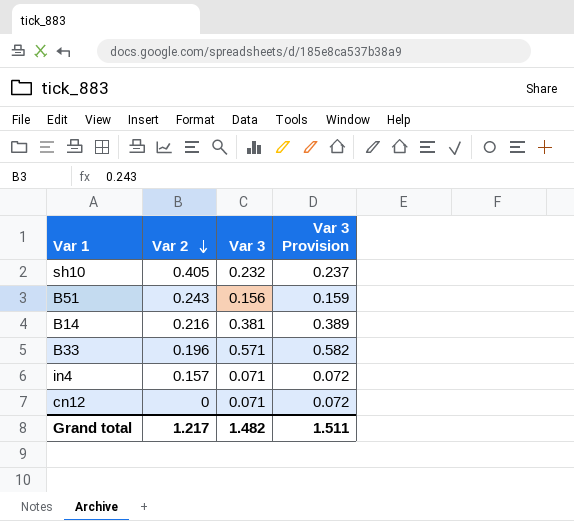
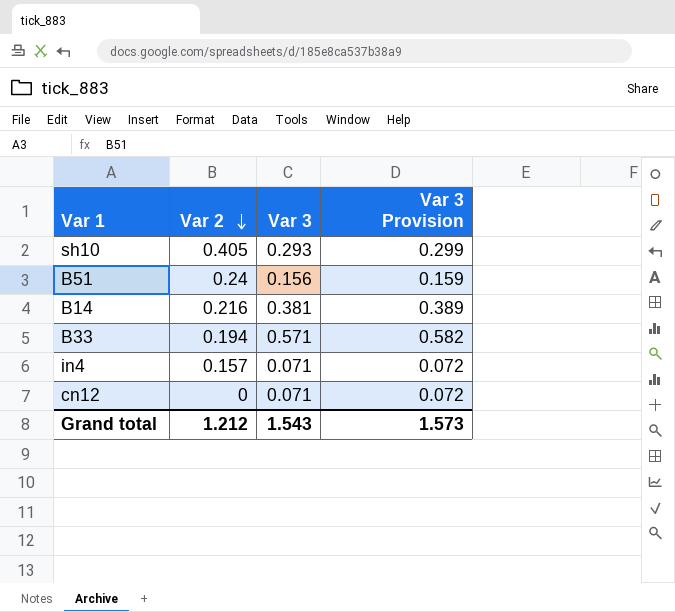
sh10 | Var 3: 0.232 -> 0.293
sh10 | Var 3 Provision: 0.237 -> 0.299
B51 | Var 2: 0.243 -> 0.24
B33 | Var 2: 0.196 -> 0.194
Grand total | Var 2: 1.217 -> 1.212
Grand total | Var 3: 1.482 -> 1.543
Grand total | Var 3 Provision: 1.511 -> 1.573

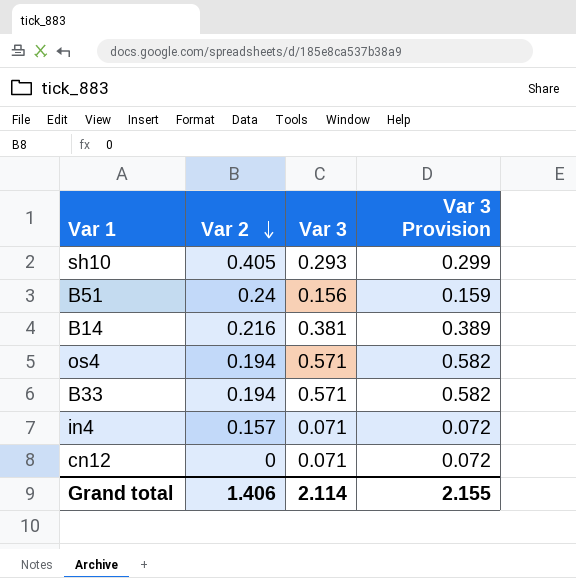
row os4: none -> 0.194 | 0.571 | 0.582
Grand total | Var 2: 1.212 -> 1.406
Grand total | Var 3: 1.543 -> 2.114
Grand total | Var 3 Provision: 1.573 -> 2.155

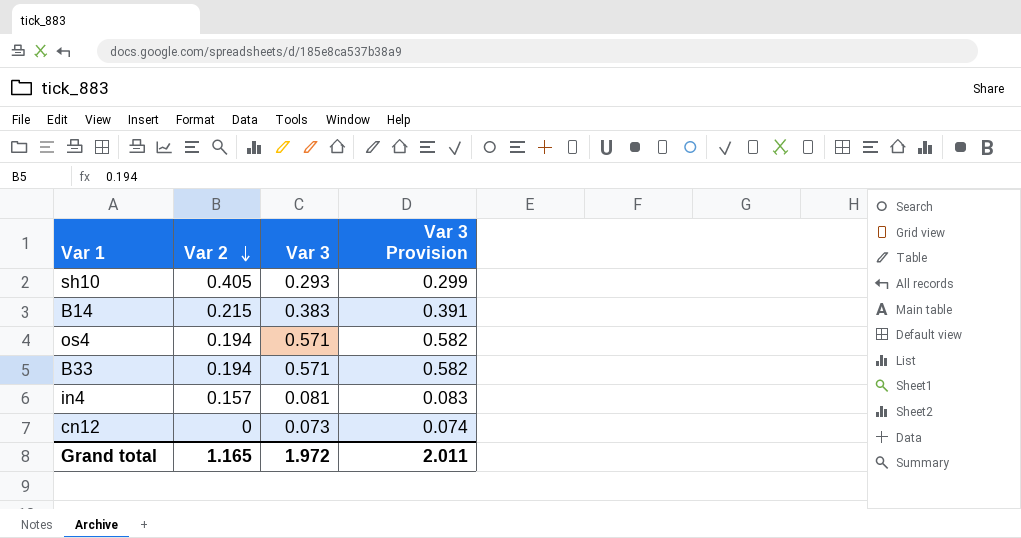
row B51: 0.24 | 0.156 | 0.159 -> none
B14 | Var 2: 0.216 -> 0.215
B14 | Var 3: 0.381 -> 0.383
B14 | Var 3 Provision: 0.389 -> 0.391
in4 | Var 3: 0.071 -> 0.081
in4 | Var 3 Provision: 0.072 -> 0.083
cn12 | Var 3: 0.071 -> 0.073
cn12 | Var 3 Provision: 0.072 -> 0.074
Grand total | Var 2: 1.406 -> 1.165
Grand total | Var 3: 2.114 -> 1.972
Grand total | Var 3 Provision: 2.155 -> 2.011

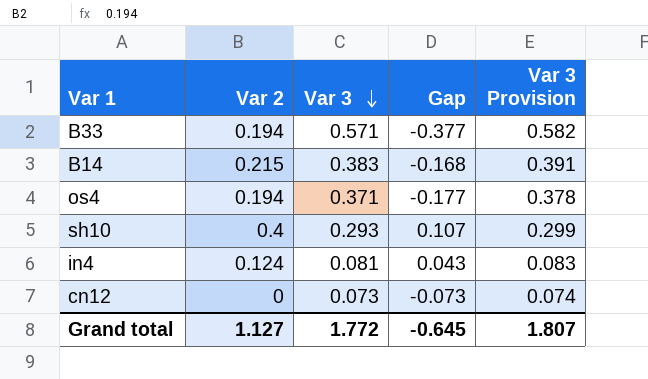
row order: Var 2 descending -> Var 3 descending
column Gap | formula: none -> [Var 2] - [Var 3]
os4 | Var 3: 0.571 -> 0.371
os4 | Var 3 Provision: 0.582 -> 0.378
sh10 | Var 2: 0.405 -> 0.4
in4 | Var 2: 0.157 -> 0.124
Grand total | Var 2: 1.165 -> 1.127
Grand total | Var 3: 1.972 -> 1.772
Grand total | Var 3 Provision: 2.011 -> 1.807

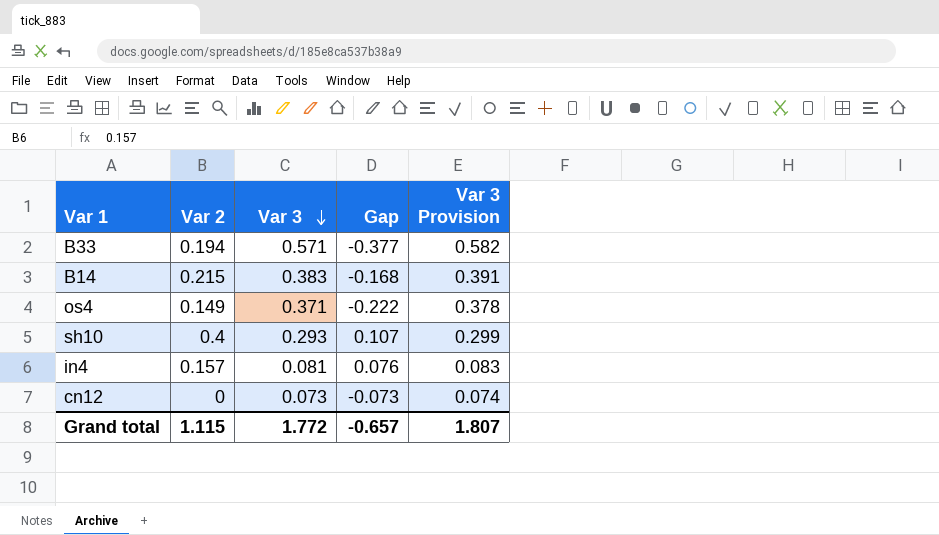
os4 | Var 2: 0.194 -> 0.149
os4 | Gap: -0.177 -> -0.222
in4 | Var 2: 0.124 -> 0.157
in4 | Gap: 0.043 -> 0.076
Grand total | Var 2: 1.127 -> 1.115
Grand total | Gap: -0.645 -> -0.657

